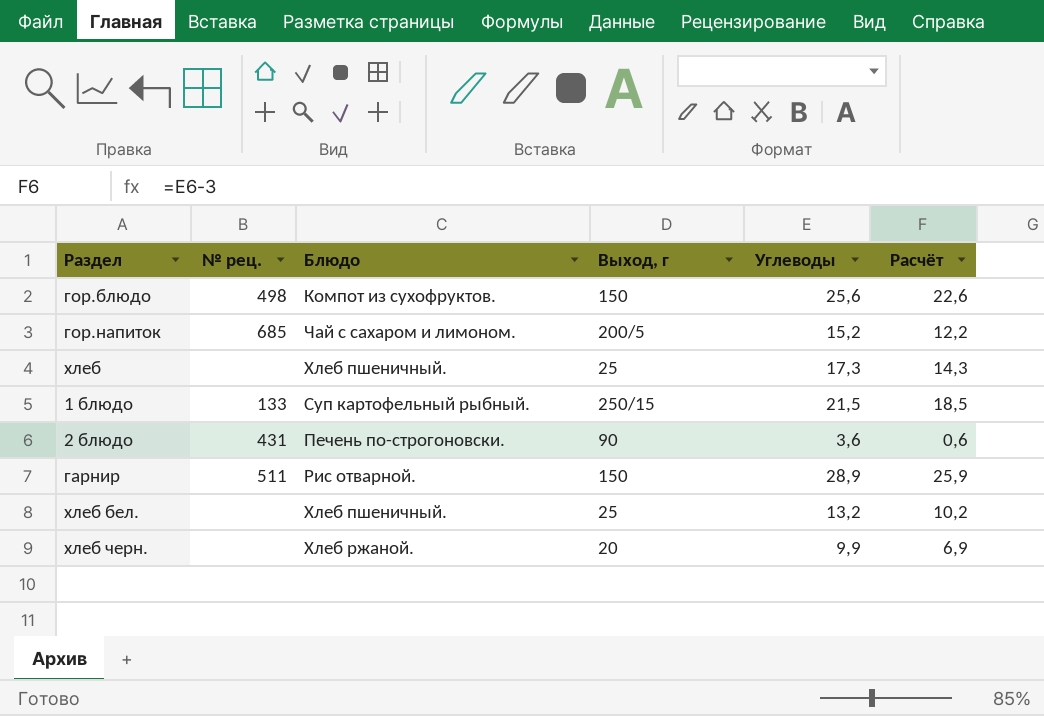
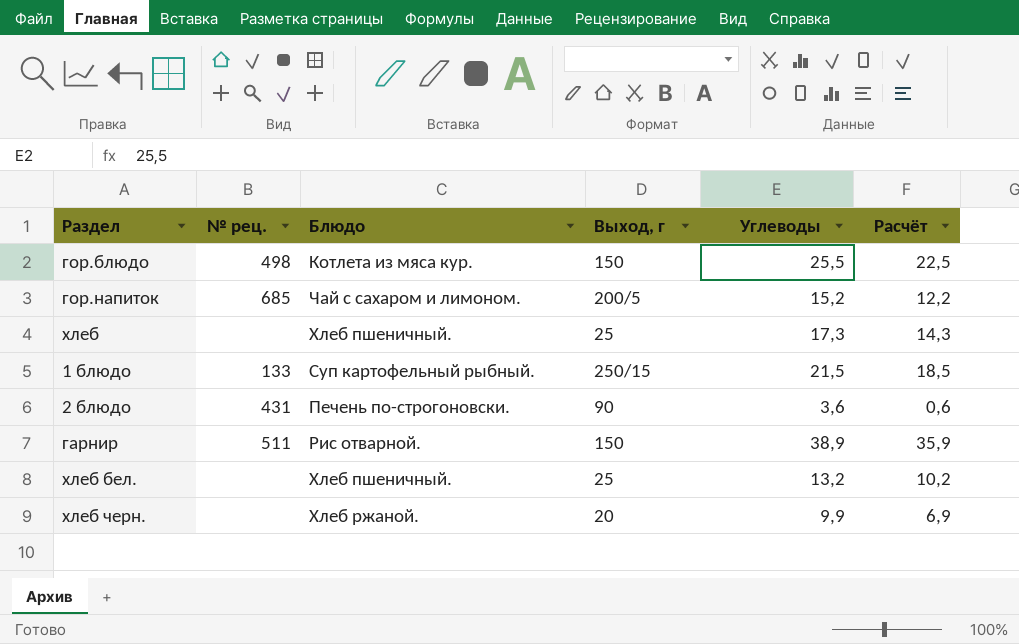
гор.блюдо | Блюдо: Компот из сухофруктов. -> Котлета из мяса кур.
гор.блюдо | Углеводы: 25,6 -> 25,5
гор.блюдо | Расчёт: 22,6 -> 22,5
гарнир | Углеводы: 28,9 -> 38,9
гарнир | Расчёт: 25,9 -> 35,9

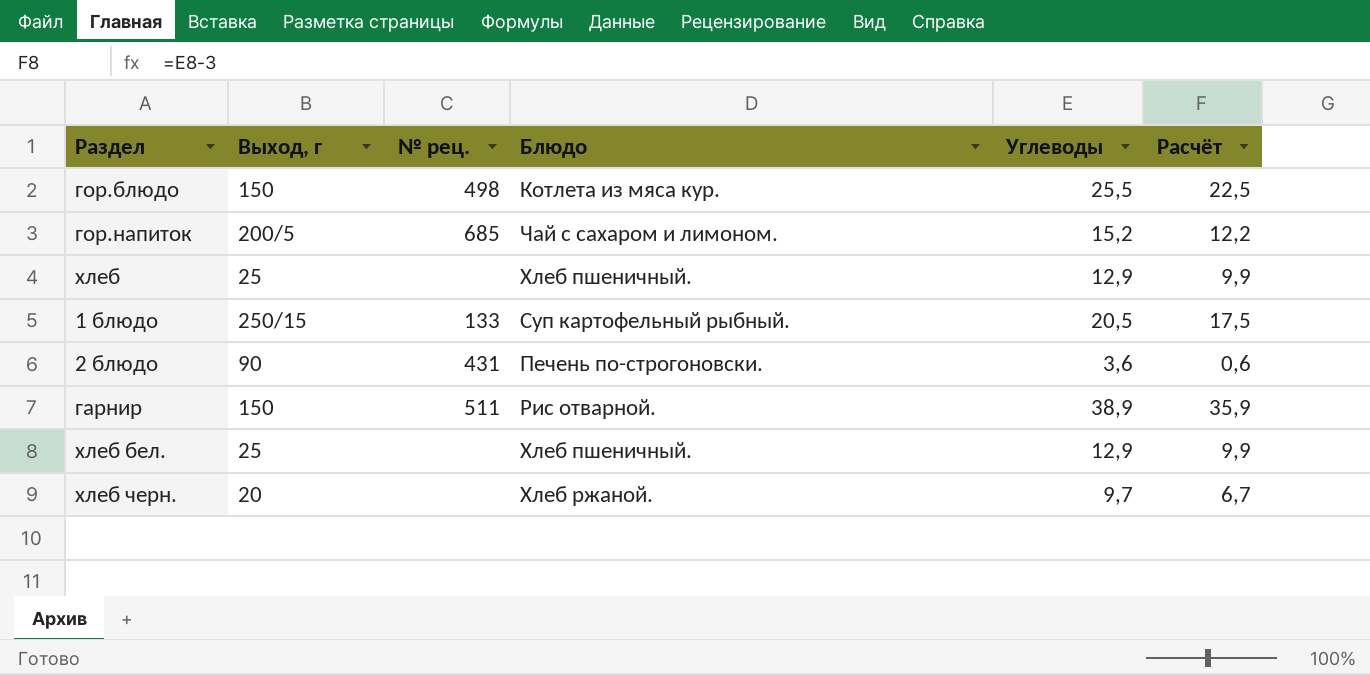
column Выход, г | position: 4 -> 2
хлеб | Углеводы: 17,3 -> 12,9
хлеб | Расчёт: 14,3 -> 9,9
1 блюдо | Углеводы: 21,5 -> 20,5
1 блюдо | Расчёт: 18,5 -> 17,5
хлеб бел. | Углеводы: 13,2 -> 12,9
хлеб бел. | Расчёт: 10,2 -> 9,9
хлеб черн. | Углеводы: 9,9 -> 9,7
хлеб черн. | Расчёт: 6,9 -> 6,7

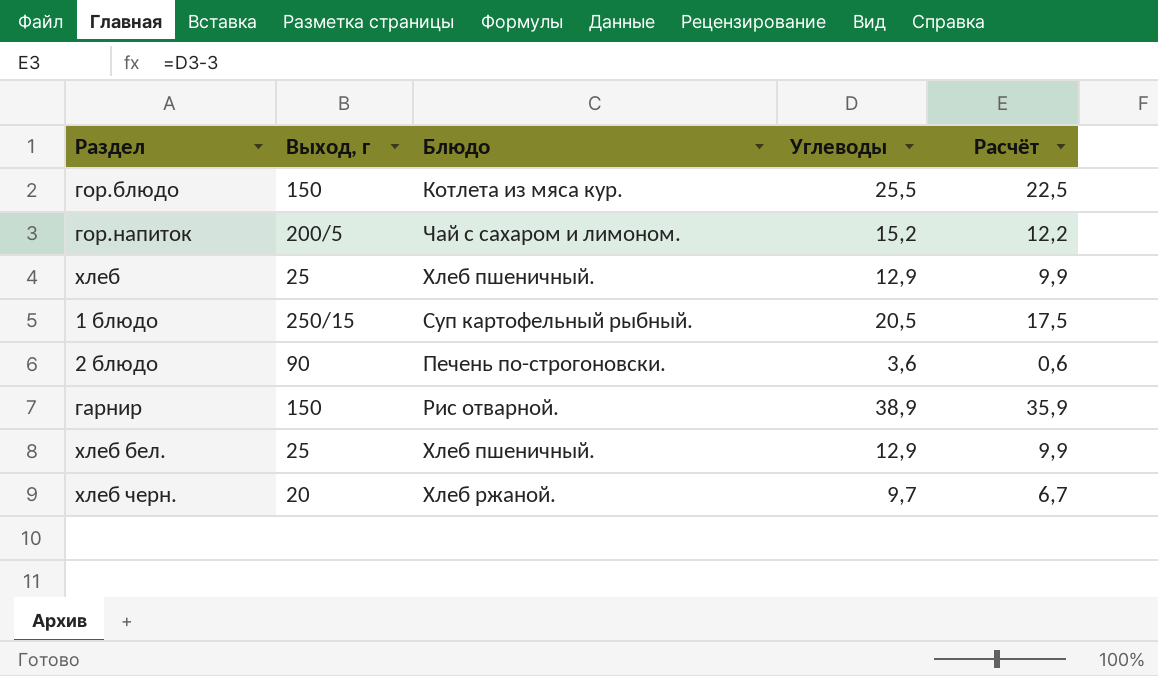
column № рец. | position: 3 -> none

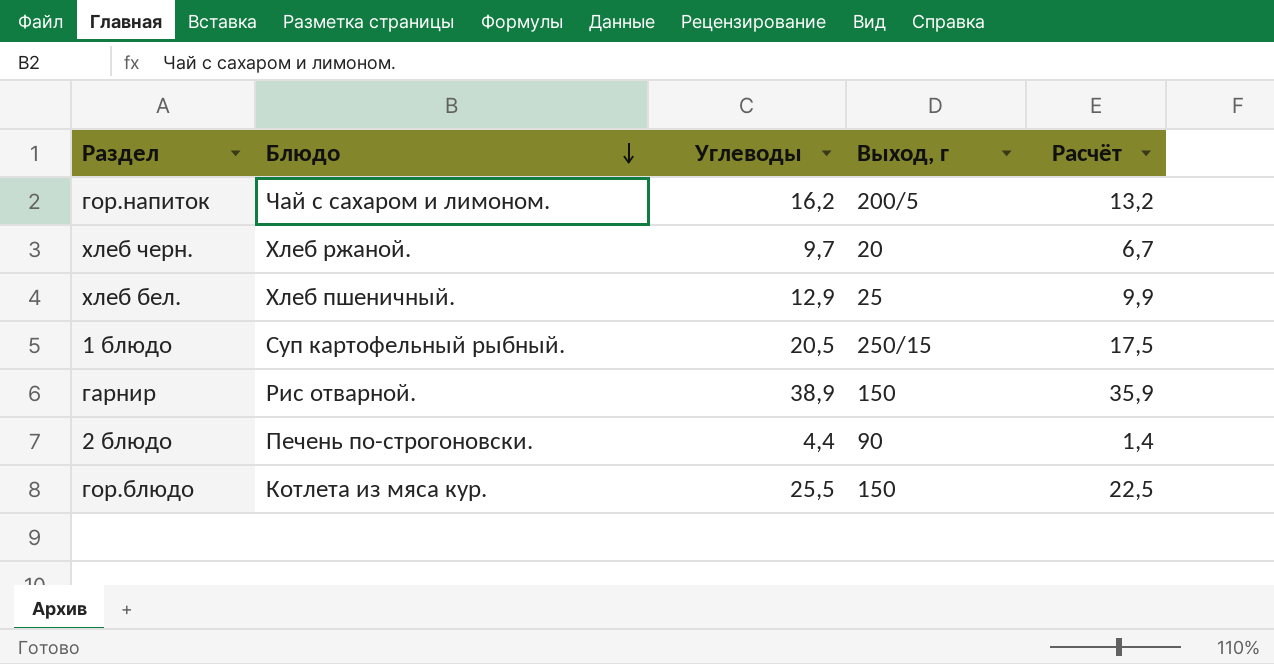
row order: none -> Блюдо descending
column Выход, г | position: 2 -> 4
row хлеб: 25 | Хлеб пшеничный. | 12,9 | 9,9 -> none
гор.напиток | Углеводы: 15,2 -> 16,2
гор.напиток | Расчёт: 12,2 -> 13,2
2 блюдо | Углеводы: 3,6 -> 4,4
2 блюдо | Расчёт: 0,6 -> 1,4

